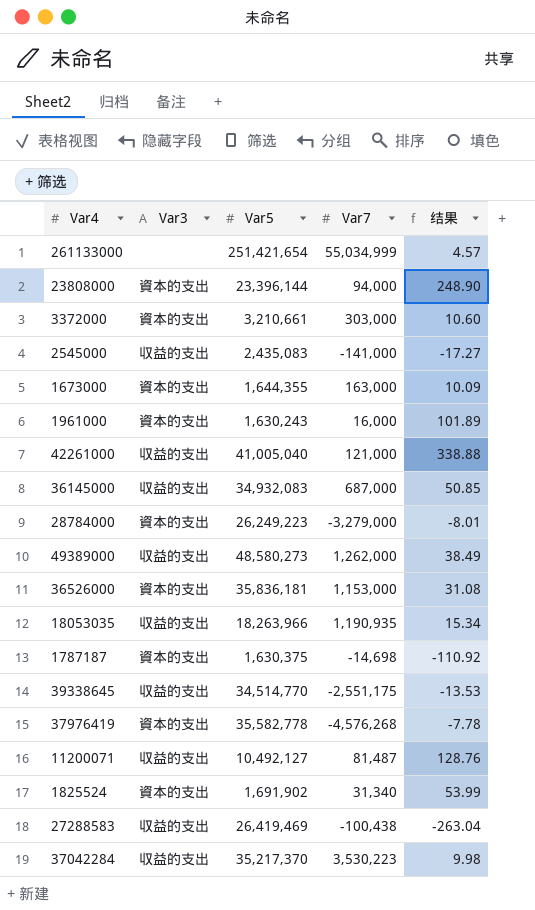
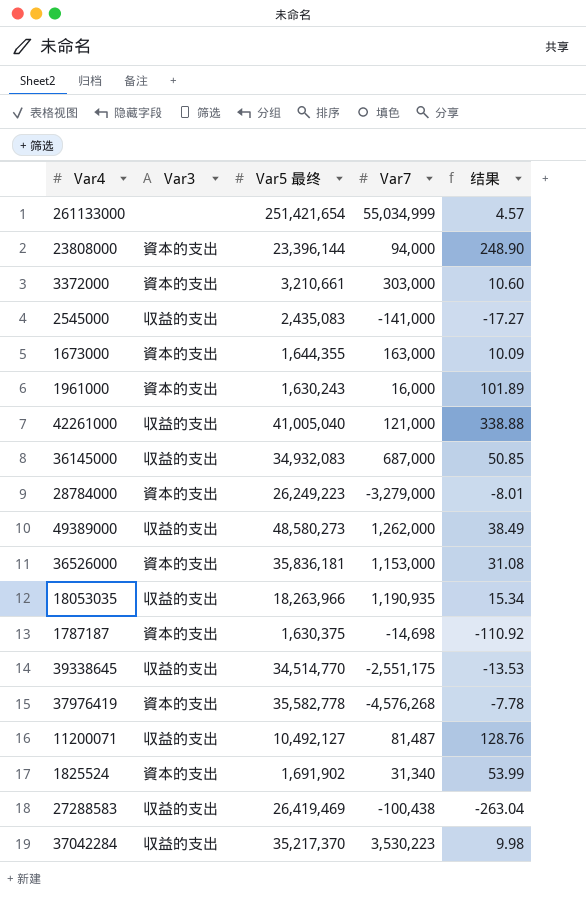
column name: Var5 -> Var5 最终

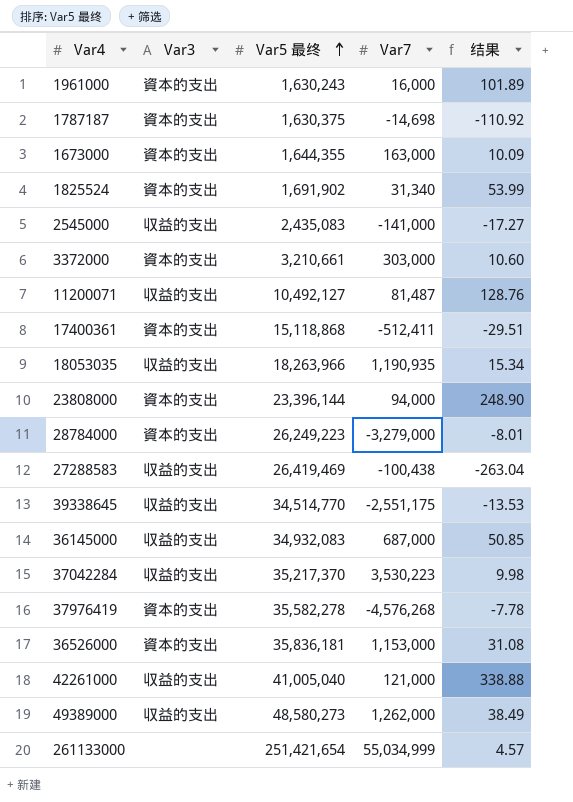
row order: none -> Var5 最终 ascending
row 17400361: none -> 資本的支出 | 15,118,868 | -512,411 | -29.51
37976419 | Var5 最终: 35,582,778 -> 35,582,278

